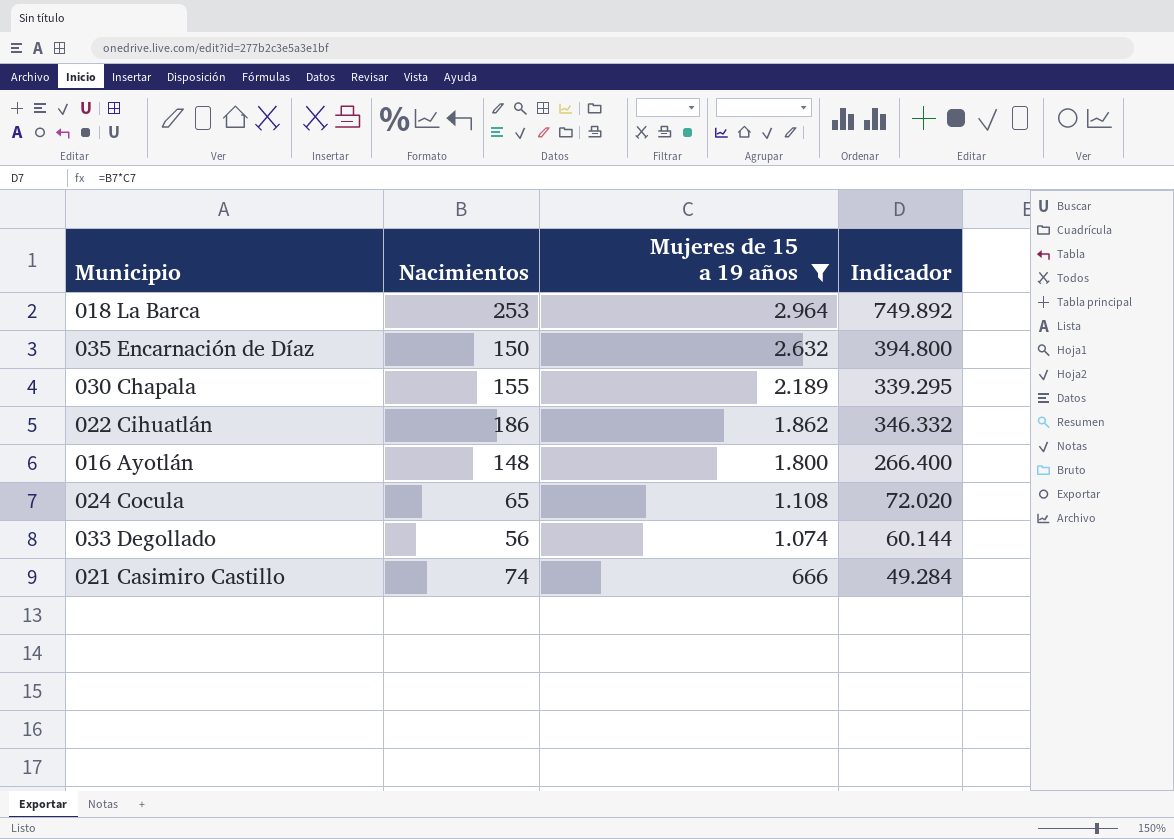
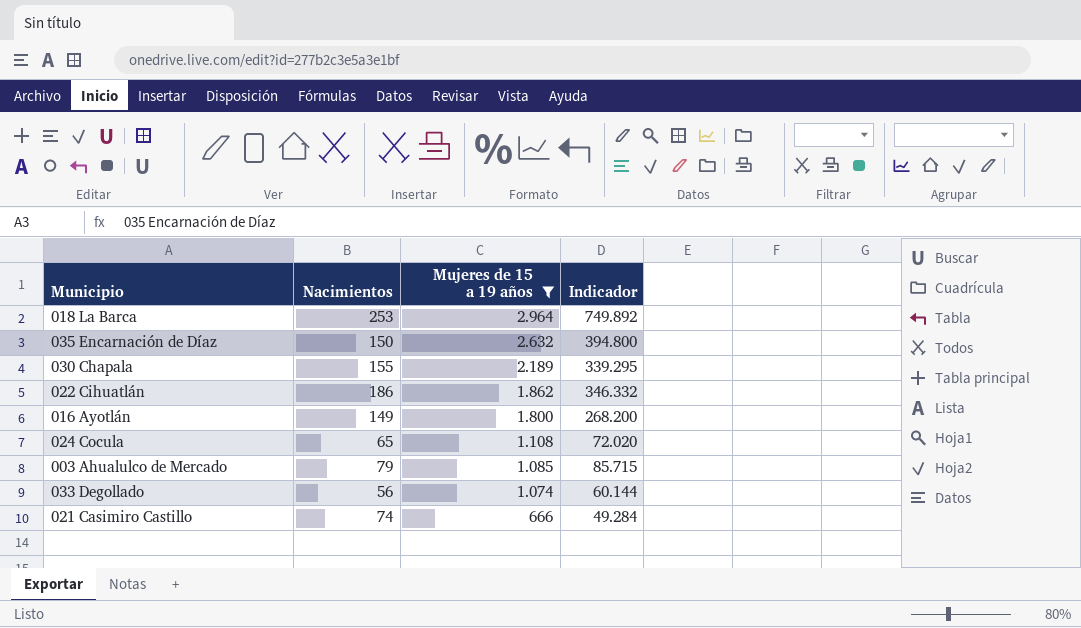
016 Ayotlán | Nacimientos: 148 -> 149
016 Ayotlán | Indicador: 266.400 -> 268.200
row 003 Ahualulco de Mercado: none -> 79 | 1.085 | 85.715

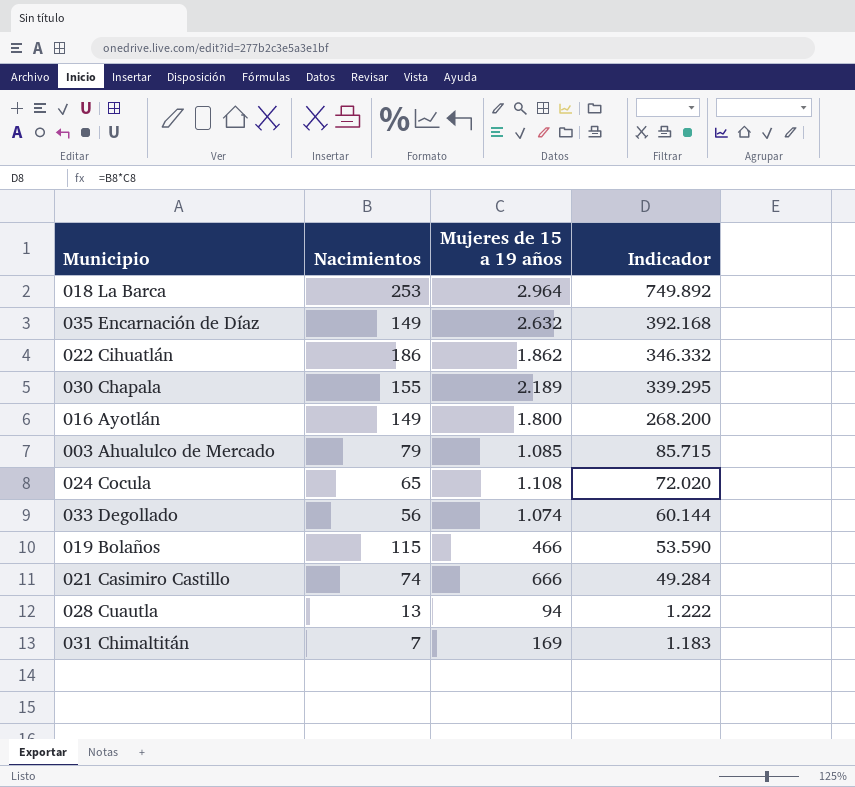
filter: Mujeres de 15 a 19 años >= 666 -> none
row order: Mujeres de 15 a 19 años descending -> Indicador descending
035 Encarnación de Díaz | Nacimientos: 150 -> 149
035 Encarnación de Díaz | Indicador: 394.800 -> 392.168

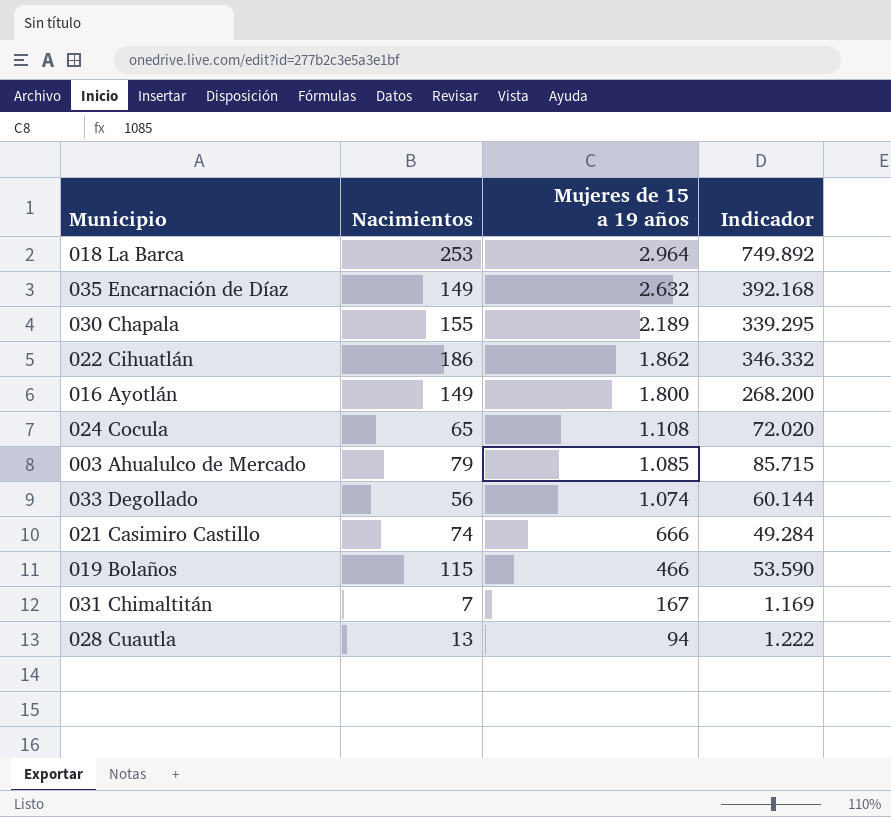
row order: Indicador descending -> Mujeres de 15 a 19 años descending
031 Chimaltitán | Mujeres de 15 a 19 años: 169 -> 167
031 Chimaltitán | Indicador: 1.183 -> 1.169

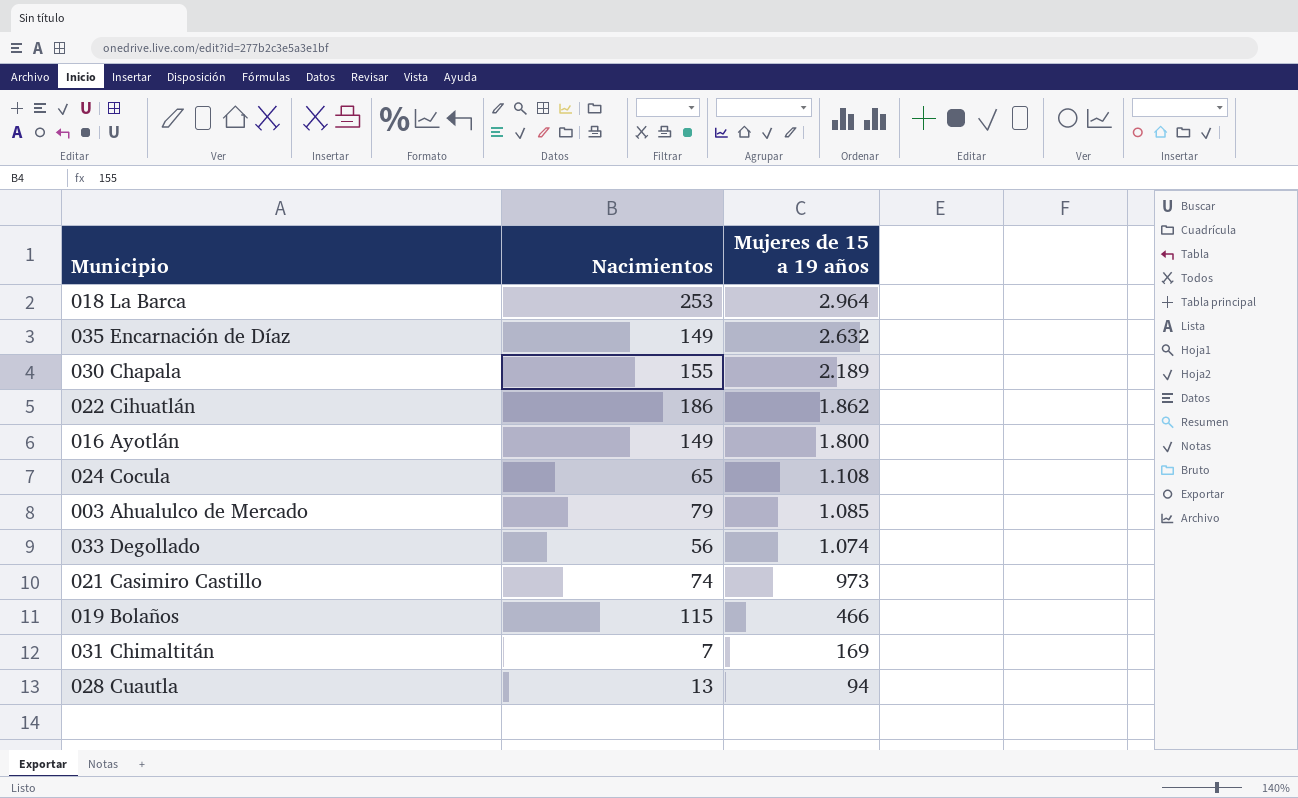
column Indicador | formula: [Nacimientos] * [Mujeres de 15 a 19 años] -> none
021 Casimiro Castillo | Mujeres de 15 a 19 años: 666 -> 973
031 Chimaltitán | Mujeres de 15 a 19 años: 167 -> 169

